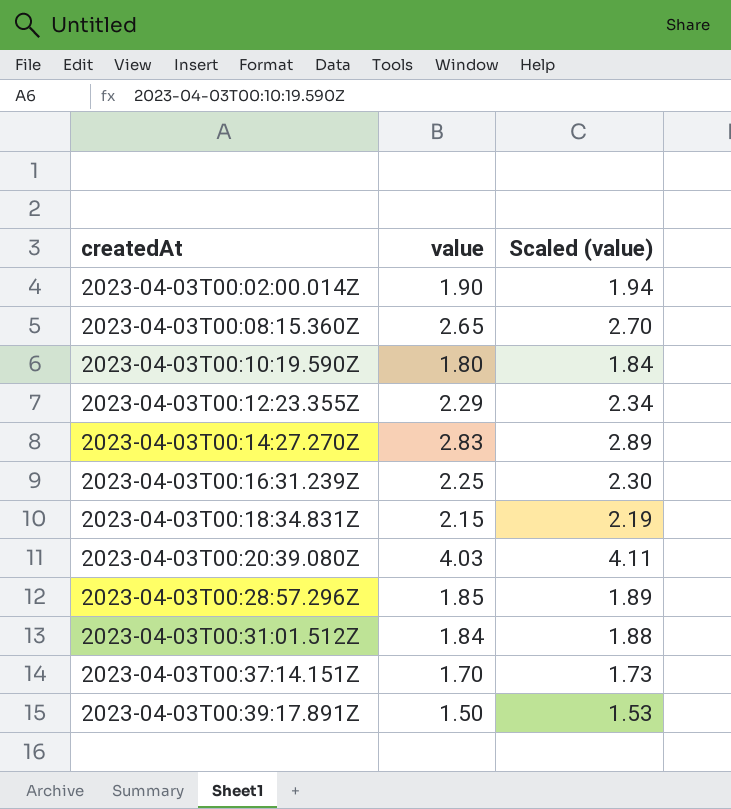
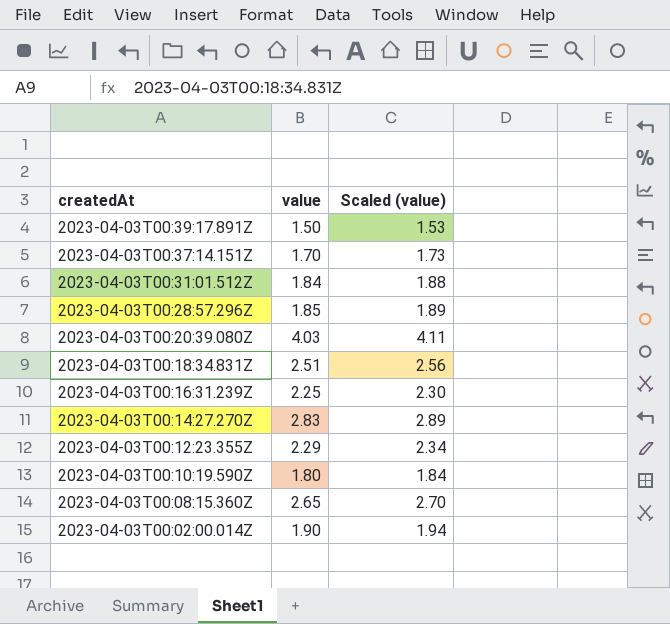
row order: createdAt ascending -> createdAt descending
2023-04-03T00:18:34.831Z | value: 2.15 -> 2.51
2023-04-03T00:18:34.831Z | Scaled (value): 2.19 -> 2.56

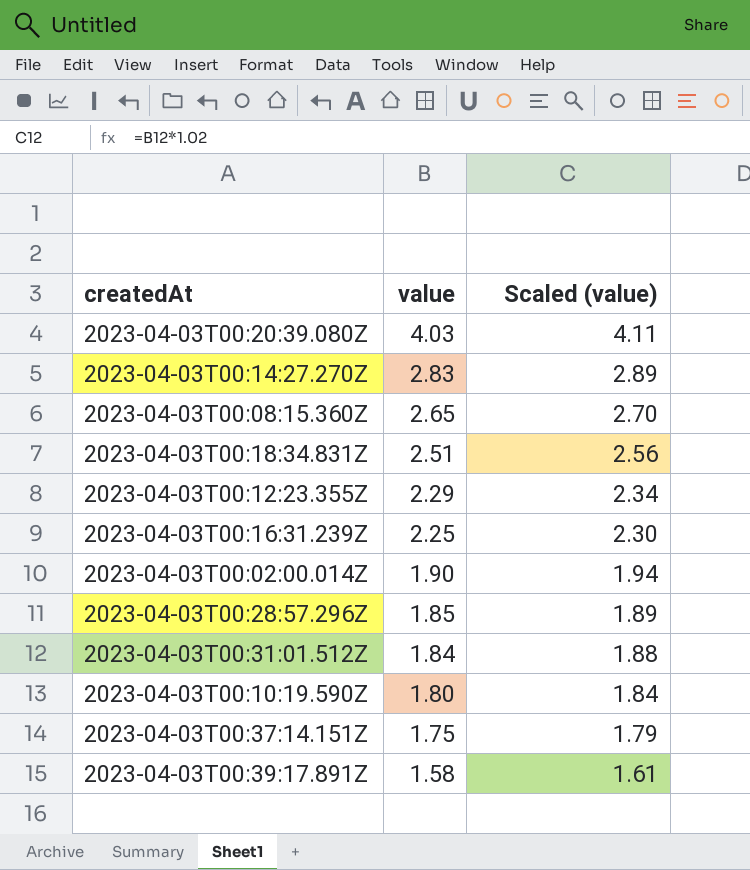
row order: createdAt descending -> value descending
2023-04-03T00:37:14.151Z | value: 1.70 -> 1.75
2023-04-03T00:37:14.151Z | Scaled (value): 1.73 -> 1.79
2023-04-03T00:39:17.891Z | value: 1.50 -> 1.58
2023-04-03T00:39:17.891Z | Scaled (value): 1.53 -> 1.61

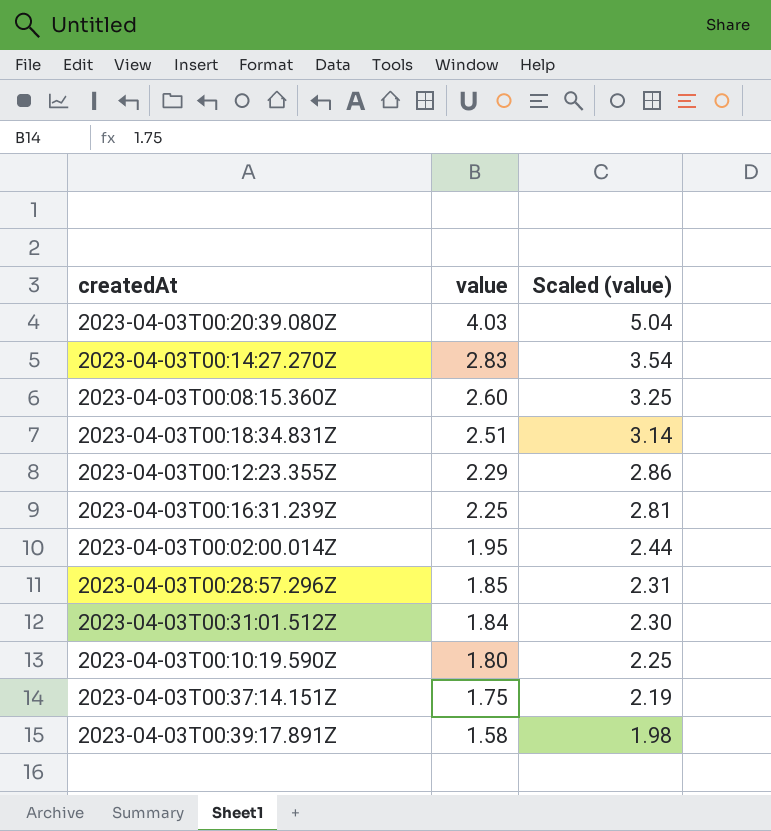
column Scaled (value) | formula: [value] * 1.02 -> [value] * 1.25
2023-04-03T00:08:15.360Z | value: 2.65 -> 2.60
2023-04-03T00:02:00.014Z | value: 1.90 -> 1.95

